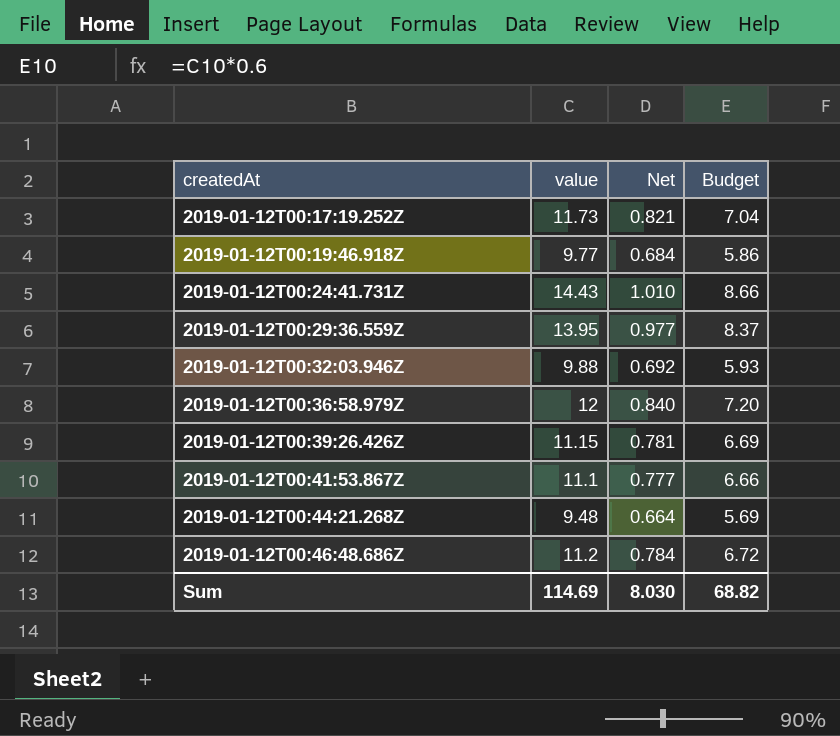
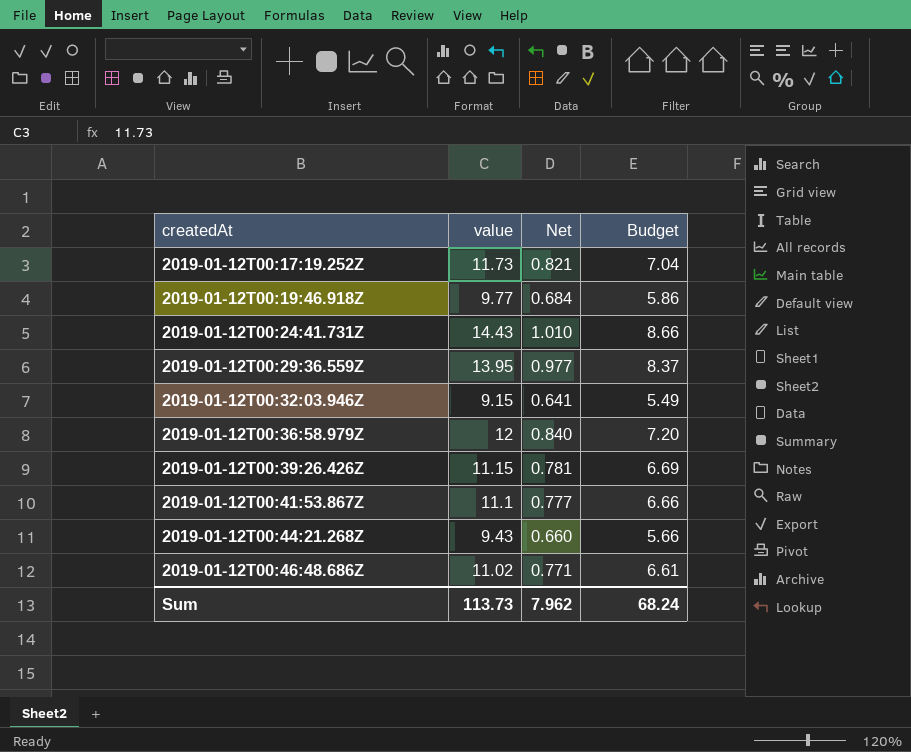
2019-01-12T00:32:03.946Z | value: 9.88 -> 9.15
2019-01-12T00:32:03.946Z | Net: 0.692 -> 0.641
2019-01-12T00:32:03.946Z | Budget: 5.93 -> 5.49
2019-01-12T00:44:21.268Z | value: 9.48 -> 9.43
2019-01-12T00:44:21.268Z | Net: 0.664 -> 0.660
2019-01-12T00:44:21.268Z | Budget: 5.69 -> 5.66
2019-01-12T00:46:48.686Z | value: 11.2 -> 11.02
2019-01-12T00:46:48.686Z | Net: 0.784 -> 0.771
2019-01-12T00:46:48.686Z | Budget: 6.72 -> 6.61
Sum | value: 114.69 -> 113.73
Sum | Net: 8.030 -> 7.962
Sum | Budget: 68.82 -> 68.24

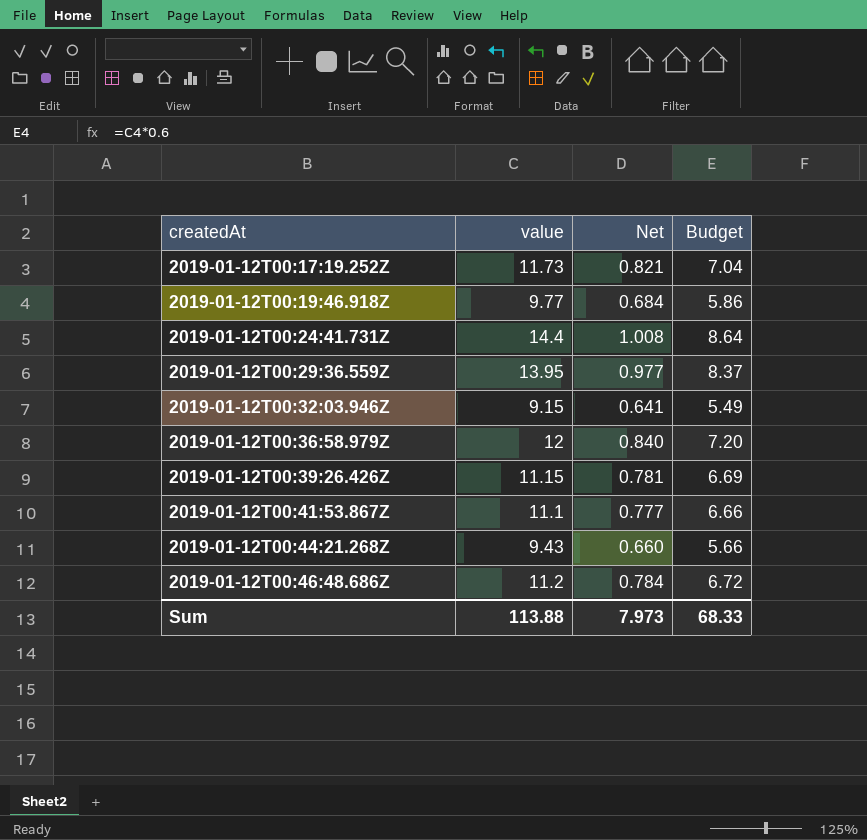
2019-01-12T00:24:41.731Z | value: 14.43 -> 14.4
2019-01-12T00:24:41.731Z | Net: 1.010 -> 1.008
2019-01-12T00:24:41.731Z | Budget: 8.66 -> 8.64
2019-01-12T00:46:48.686Z | value: 11.02 -> 11.2
2019-01-12T00:46:48.686Z | Net: 0.771 -> 0.784
2019-01-12T00:46:48.686Z | Budget: 6.61 -> 6.72
Sum | value: 113.73 -> 113.88
Sum | Net: 7.962 -> 7.973
Sum | Budget: 68.24 -> 68.33

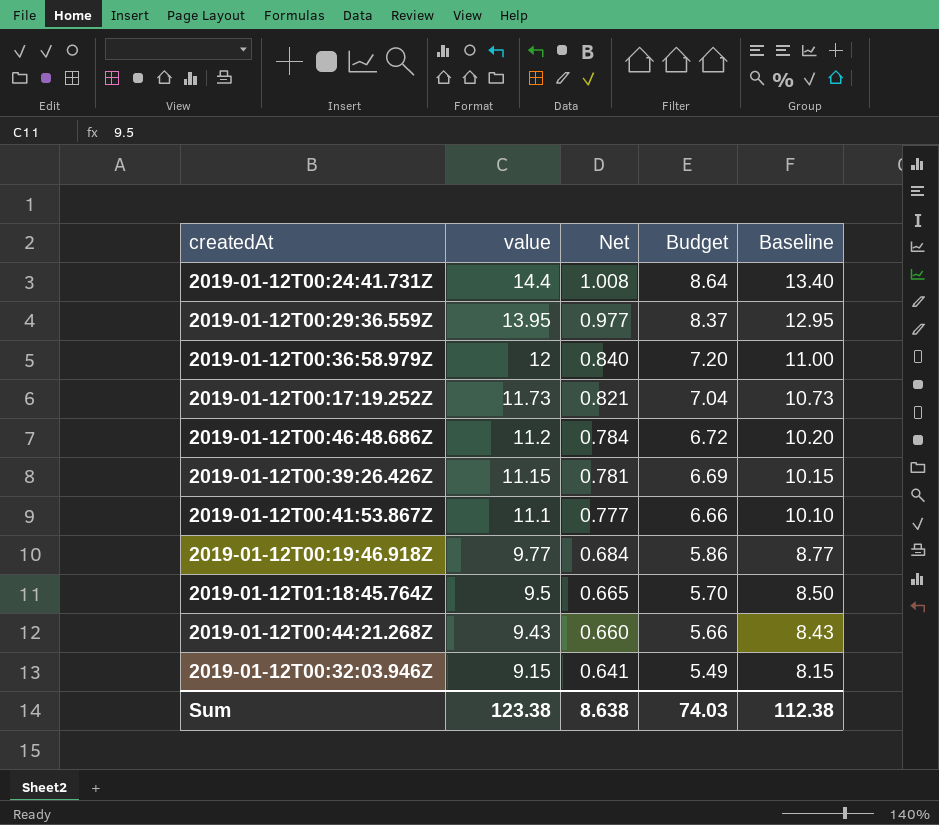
row order: createdAt ascending -> value descending
column Baseline | formula: none -> [value] - 1
row 2019-01-12T01:18:45.764Z: none -> 9.5 | 0.665 | 5.70 | 8.50
Sum | value: 113.88 -> 123.38
Sum | Net: 7.973 -> 8.638
Sum | Budget: 68.33 -> 74.03

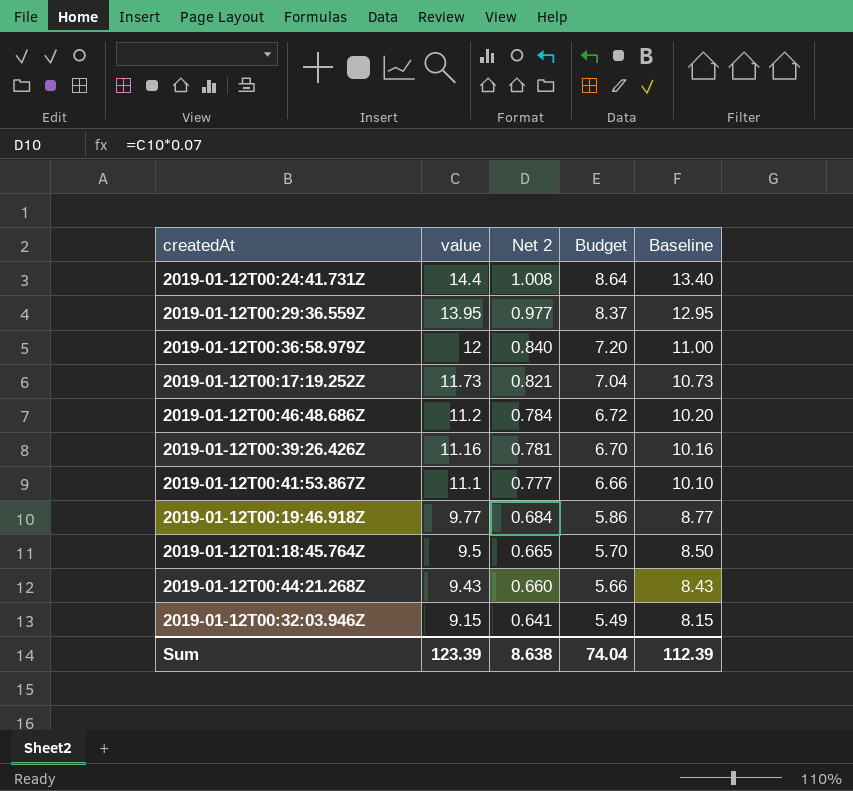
column name: Net -> Net 2
2019-01-12T00:39:26.426Z | value: 11.15 -> 11.16
2019-01-12T00:39:26.426Z | Budget: 6.69 -> 6.70
2019-01-12T00:39:26.426Z | Baseline: 10.15 -> 10.16
Sum | value: 123.38 -> 123.39
Sum | Budget: 74.03 -> 74.04
Sum | Baseline: 112.38 -> 112.39

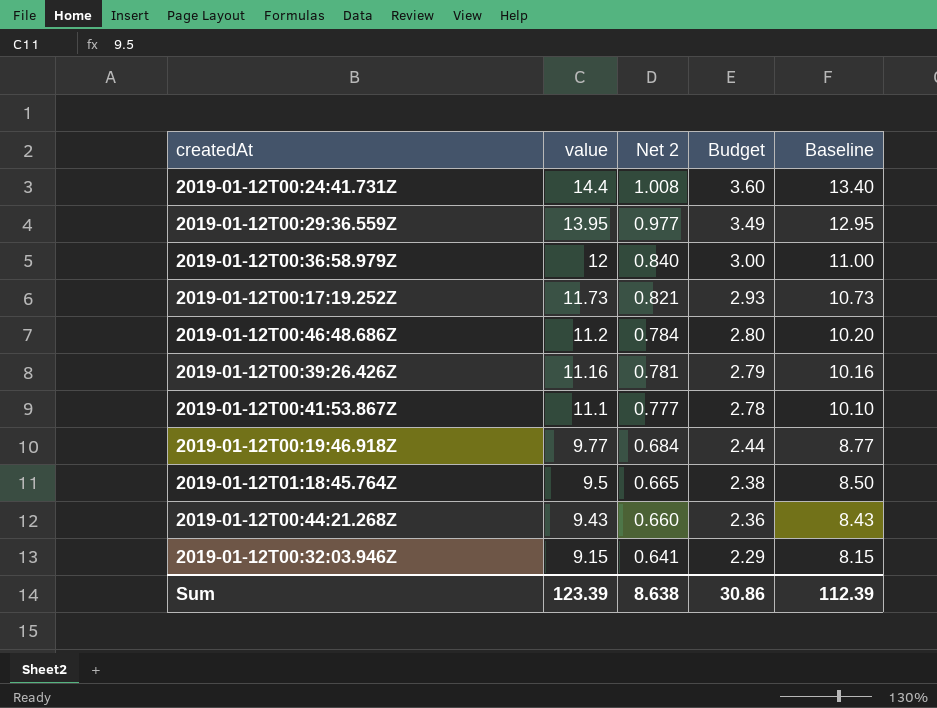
column Budget | formula: [value] * 0.6 -> [value] * 0.25
Sum | Budget: 74.04 -> 30.86

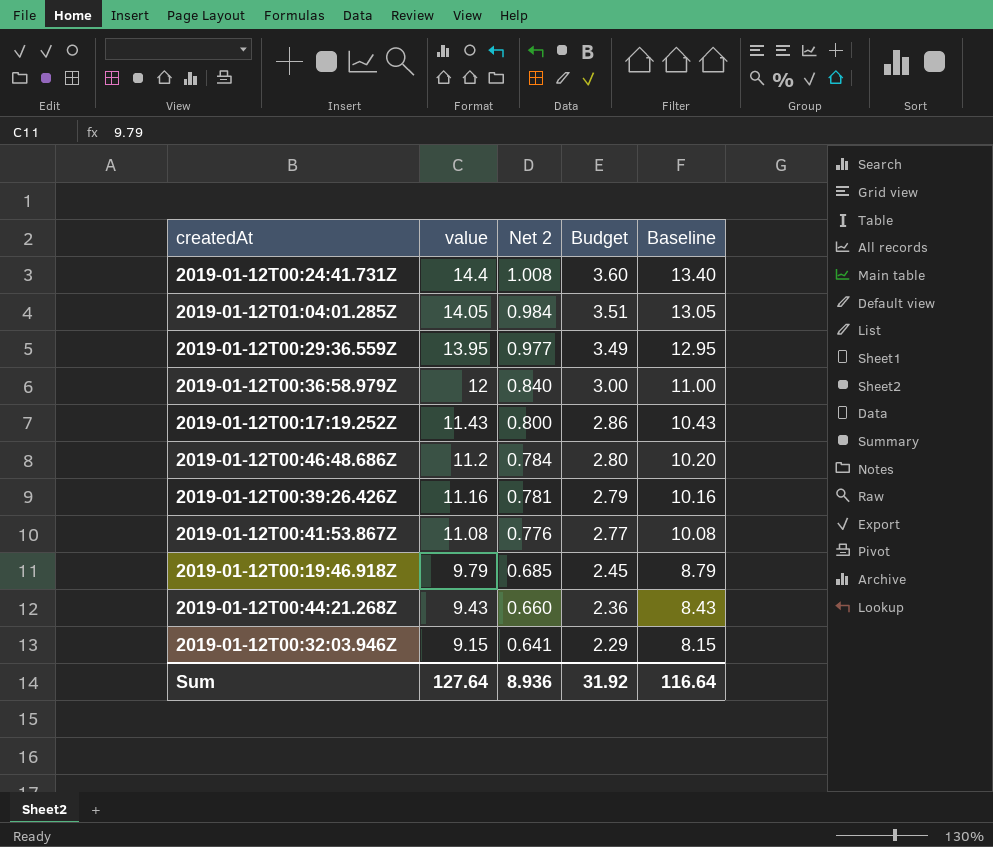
row 2019-01-12T01:18:45.764Z: 9.5 | 0.665 | 2.38 | 8.50 -> none
row 2019-01-12T01:04:01.285Z: none -> 14.05 | 0.984 | 3.51 | 13.05
2019-01-12T00:17:19.252Z | value: 11.73 -> 11.43
2019-01-12T00:17:19.252Z | Net 2: 0.821 -> 0.800
2019-01-12T00:17:19.252Z | Budget: 2.93 -> 2.86
2019-01-12T00:17:19.252Z | Baseline: 10.73 -> 10.43
2019-01-12T00:41:53.867Z | value: 11.1 -> 11.08
2019-01-12T00:41:53.867Z | Net 2: 0.777 -> 0.776
2019-01-12T00:41:53.867Z | Budget: 2.78 -> 2.77
2019-01-12T00:41:53.867Z | Baseline: 10.10 -> 10.08
2019-01-12T00:19:46.918Z | value: 9.77 -> 9.79
2019-01-12T00:19:46.918Z | Net 2: 0.684 -> 0.685
2019-01-12T00:19:46.918Z | Budget: 2.44 -> 2.45
2019-01-12T00:19:46.918Z | Baseline: 8.77 -> 8.79
Sum | value: 123.39 -> 127.64
Sum | Net 2: 8.638 -> 8.936
Sum | Budget: 30.86 -> 31.92
Sum | Baseline: 112.39 -> 116.64

